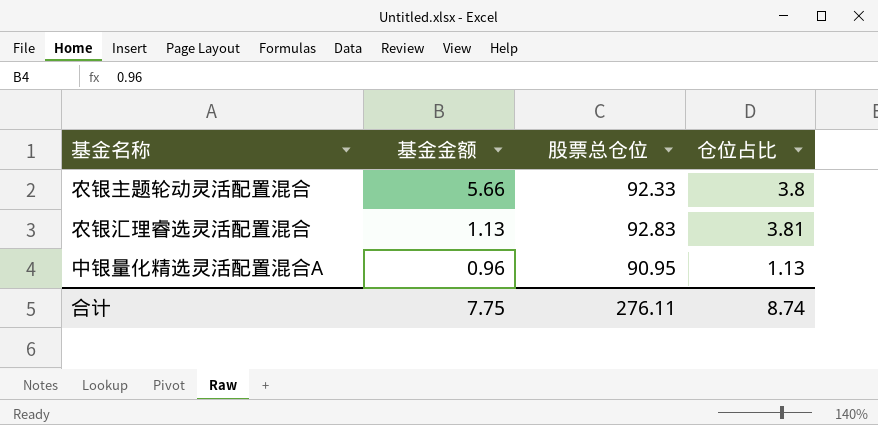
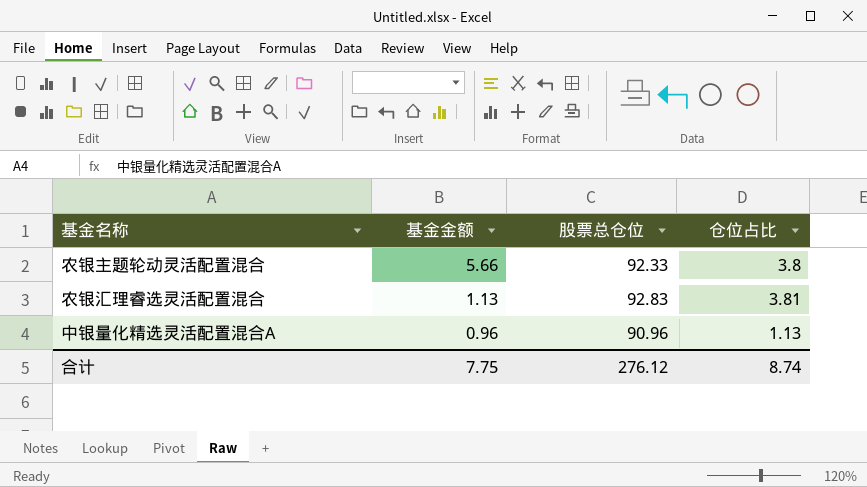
中银量化精选灵活配置混合A | 股票总仓位: 90.95 -> 90.96
合计 | 股票总仓位: 276.11 -> 276.12

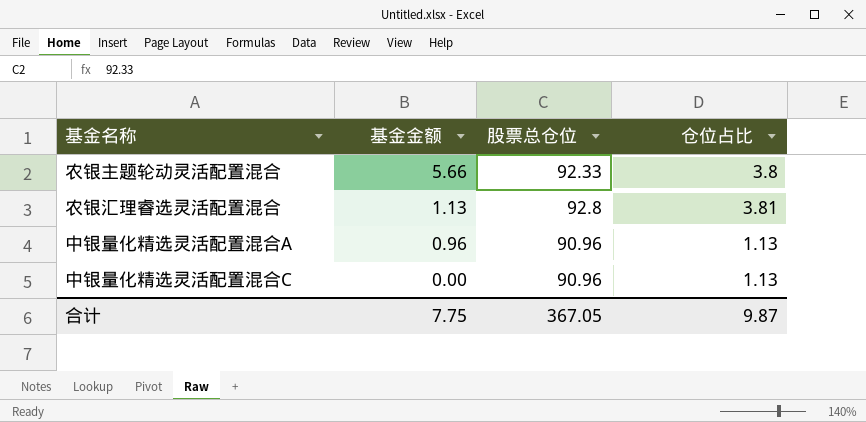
农银汇理睿选灵活配置混合 | 股票总仓位: 92.83 -> 92.8
row 中银量化精选灵活配置混合C: none -> 0.00 | 90.96 | 1.13
合计 | 股票总仓位: 276.12 -> 367.05
合计 | 仓位占比: 8.74 -> 9.87

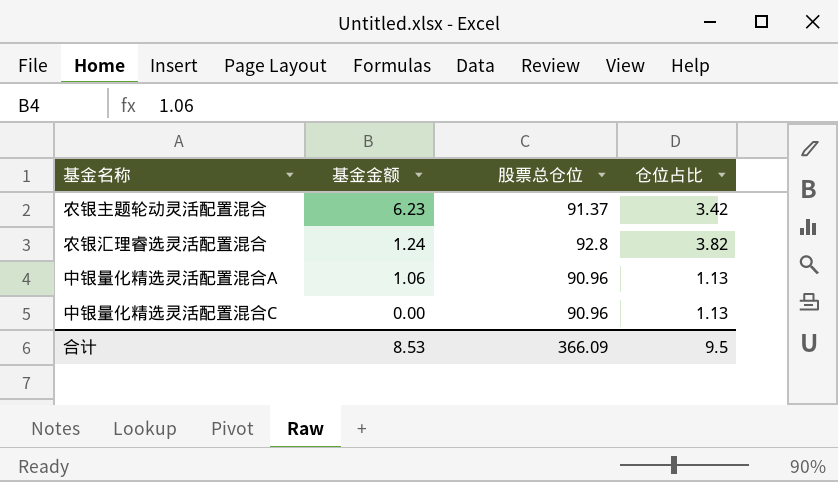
农银主题轮动灵活配置混合 | 基金金额: 5.66 -> 6.23
农银主题轮动灵活配置混合 | 股票总仓位: 92.33 -> 91.37
农银主题轮动灵活配置混合 | 仓位占比: 3.8 -> 3.42
农银汇理睿选灵活配置混合 | 基金金额: 1.13 -> 1.24
农银汇理睿选灵活配置混合 | 仓位占比: 3.81 -> 3.82
中银量化精选灵活配置混合A | 基金金额: 0.96 -> 1.06
合计 | 基金金额: 7.75 -> 8.53
合计 | 股票总仓位: 367.05 -> 366.09
合计 | 仓位占比: 9.87 -> 9.5

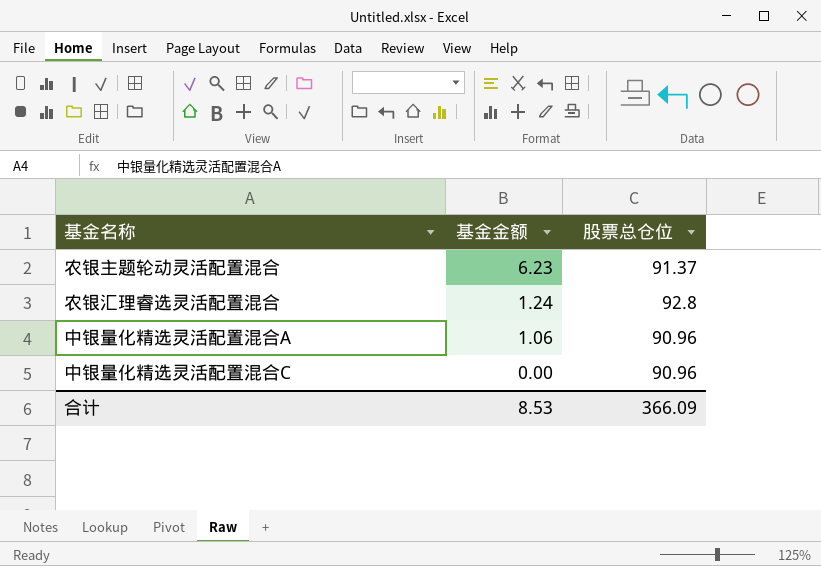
column 仓位占比 | position: 4 -> none

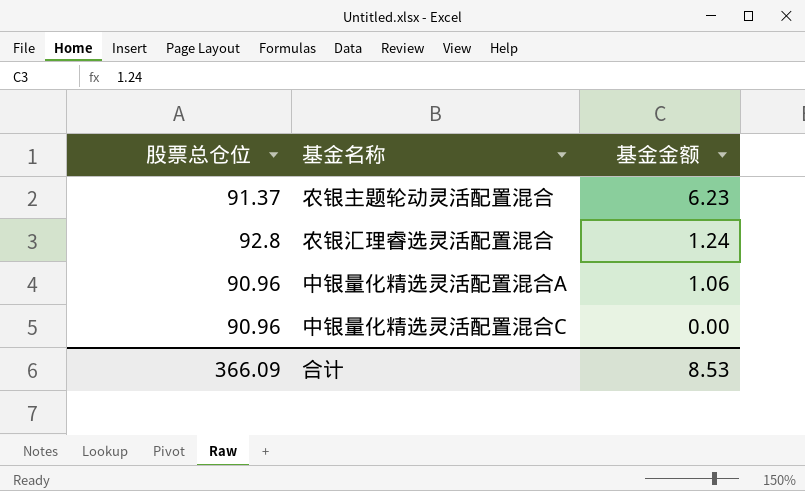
column 股票总仓位 | position: 3 -> 1

